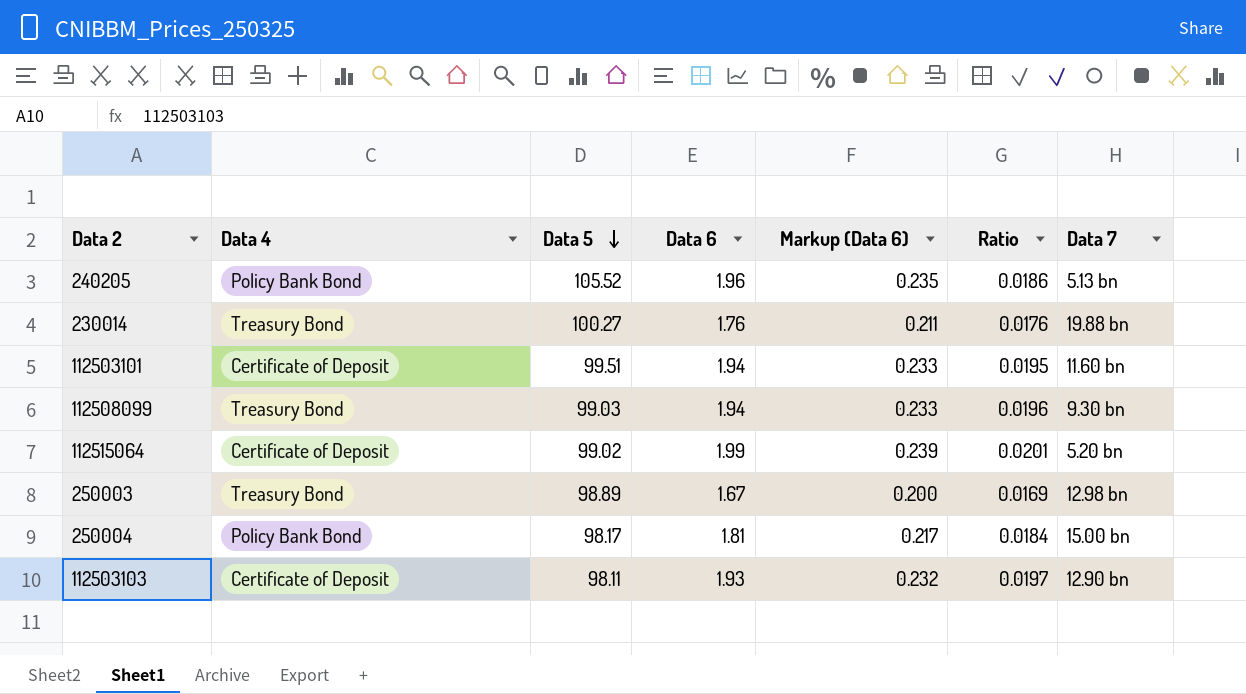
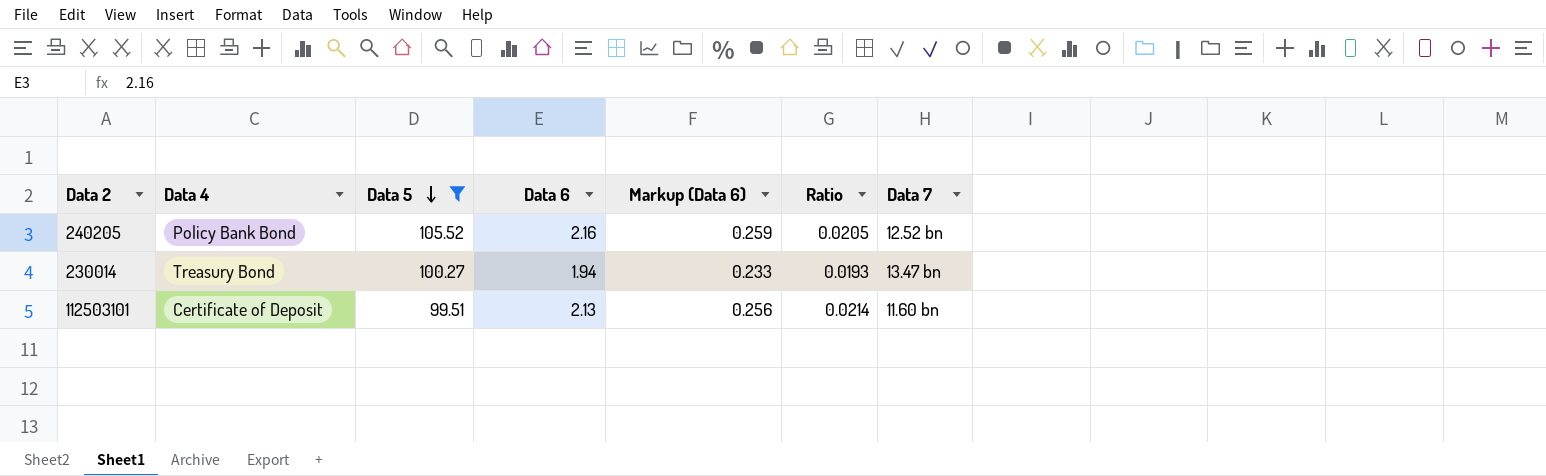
filter: none -> Data 5 >= 99.51
240205 | Data 6: 1.96 -> 2.16
240205 | Markup (Data 6): 0.235 -> 0.259
240205 | Ratio: 0.0186 -> 0.0205
240205 | Data 7: 5.13 bn -> 12.52 bn
230014 | Data 6: 1.76 -> 1.94
230014 | Markup (Data 6): 0.211 -> 0.233
230014 | Ratio: 0.0176 -> 0.0193
230014 | Data 7: 19.88 bn -> 13.47 bn
112503101 | Data 6: 1.94 -> 2.13
112503101 | Markup (Data 6): 0.233 -> 0.256
112503101 | Ratio: 0.0195 -> 0.0214

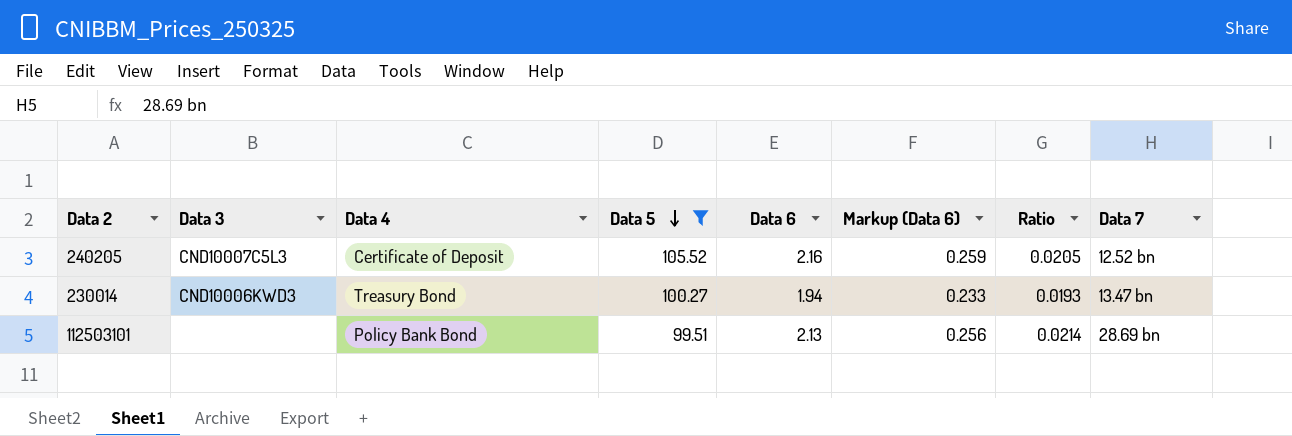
column Data 3 | position: none -> 2
240205 | Data 4: Policy Bank Bond -> Certificate of Deposit
112503101 | Data 4: Certificate of Deposit -> Policy Bank Bond
112503101 | Data 7: 11.60 bn -> 28.69 bn

